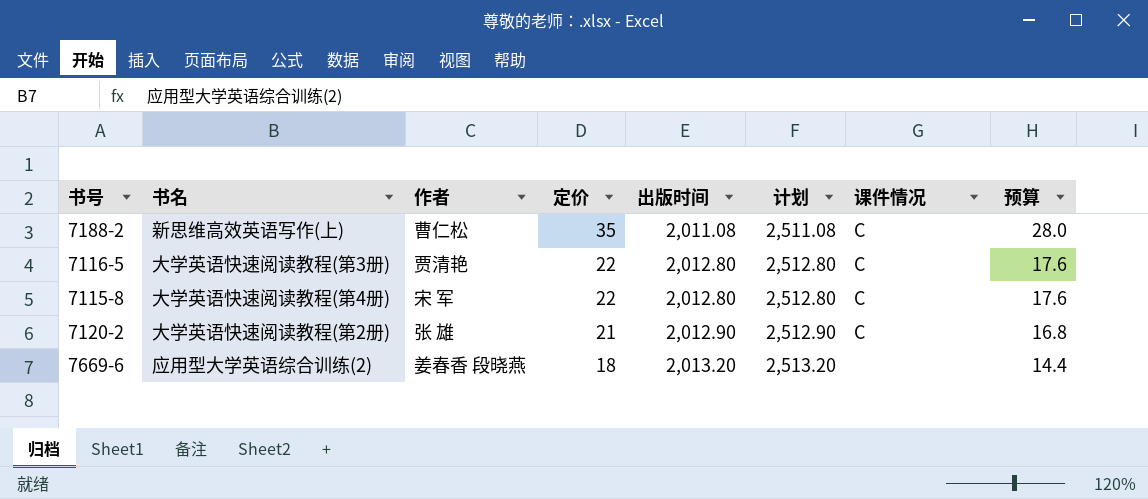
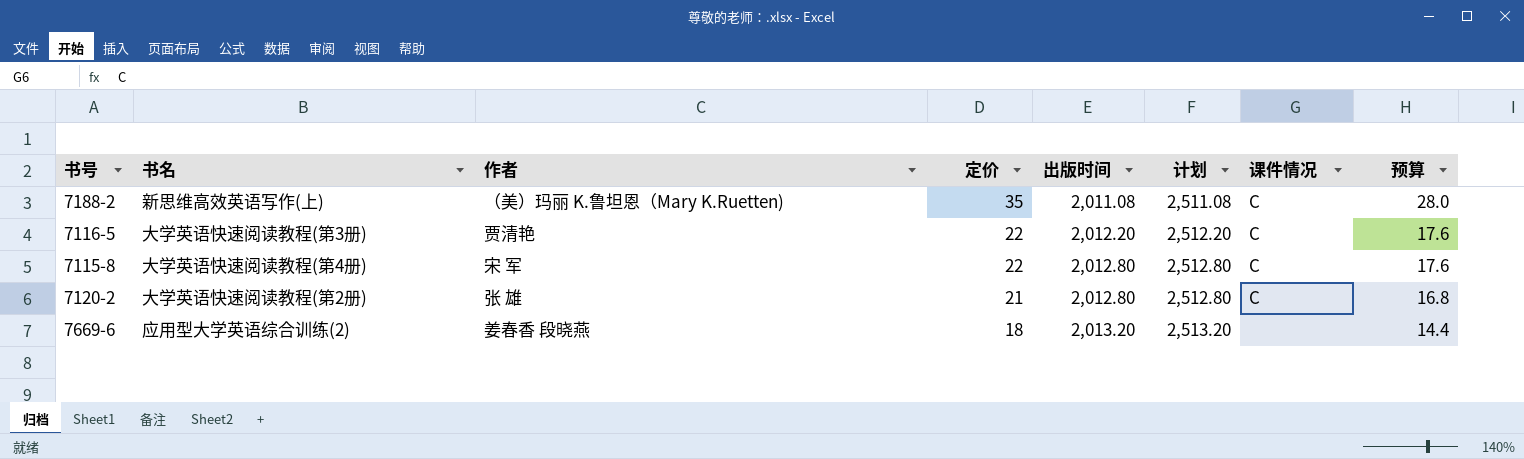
7188-2 | 作者: 曹仁松 -> （美）玛丽 K.鲁坦恩（Mary K.Ruetten)
7116-5 | 出版时间: 2,012.80 -> 2,012.20
7116-5 | 计划: 2,512.80 -> 2,512.20
7120-2 | 出版时间: 2,012.90 -> 2,012.80
7120-2 | 计划: 2,512.90 -> 2,512.80

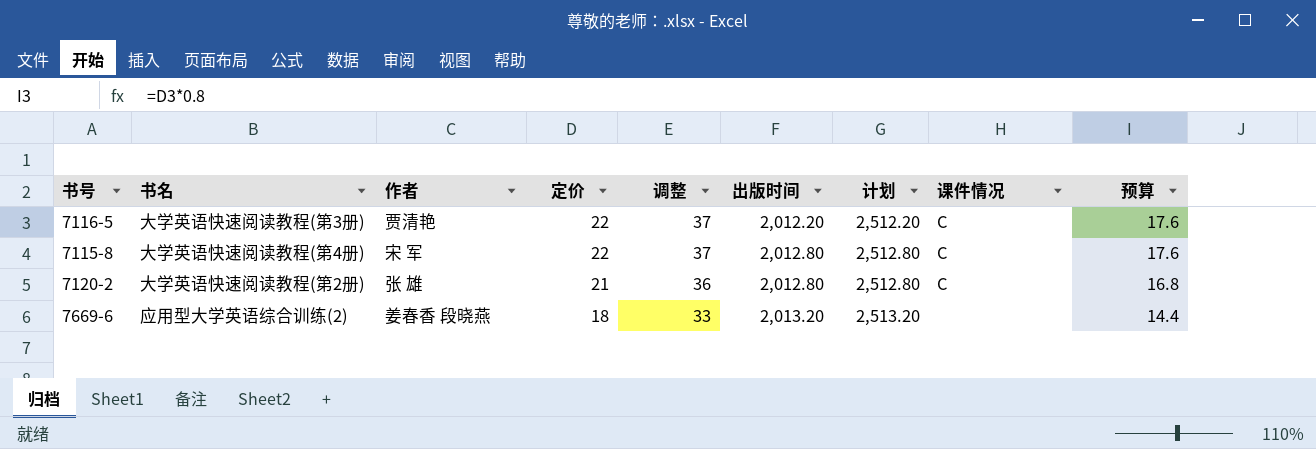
column 调整 | formula: none -> [定价] + 15
row 7188-2: 新思维高效英语写作(上) | （美）玛丽 K.鲁坦恩（Mary K.Ruetten) | 35 | 2,011.08 | 2,511.08 | C | 28.0 -> none

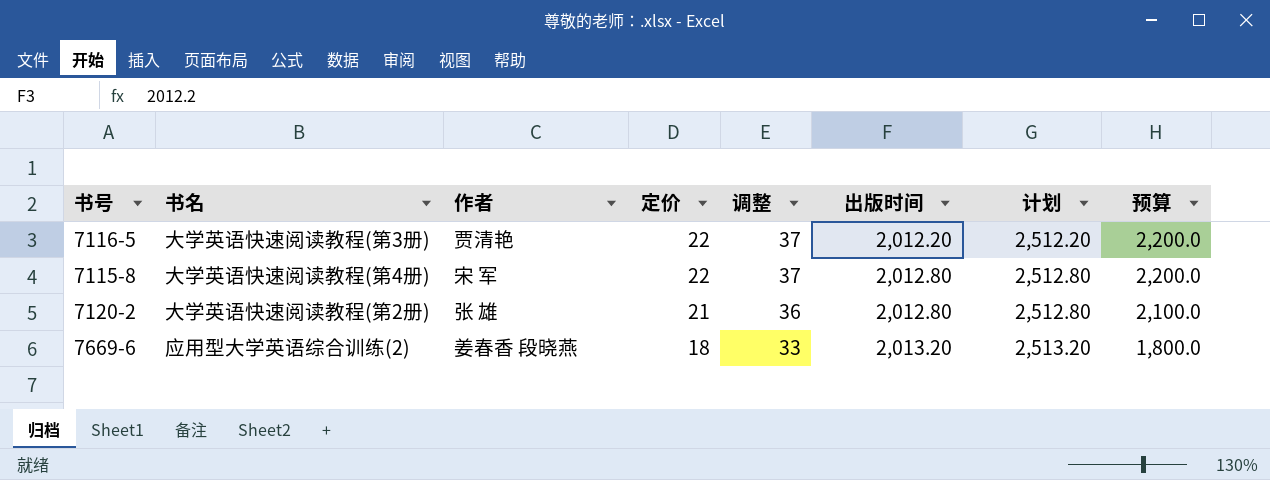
column 课件情况 | position: 8 -> none
column 预算 | formula: [定价] * 0.8 -> [定价] * 100

